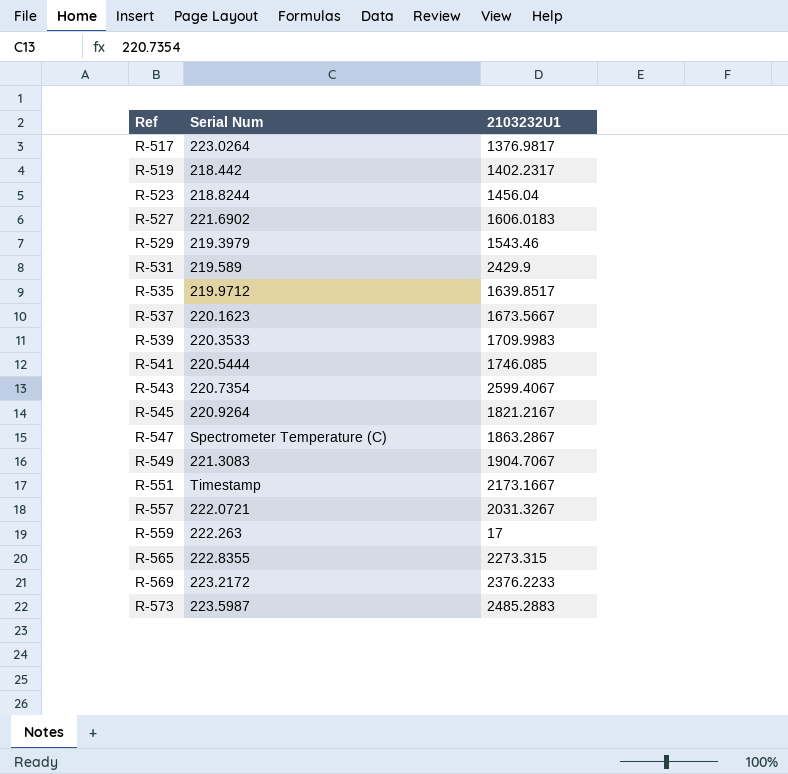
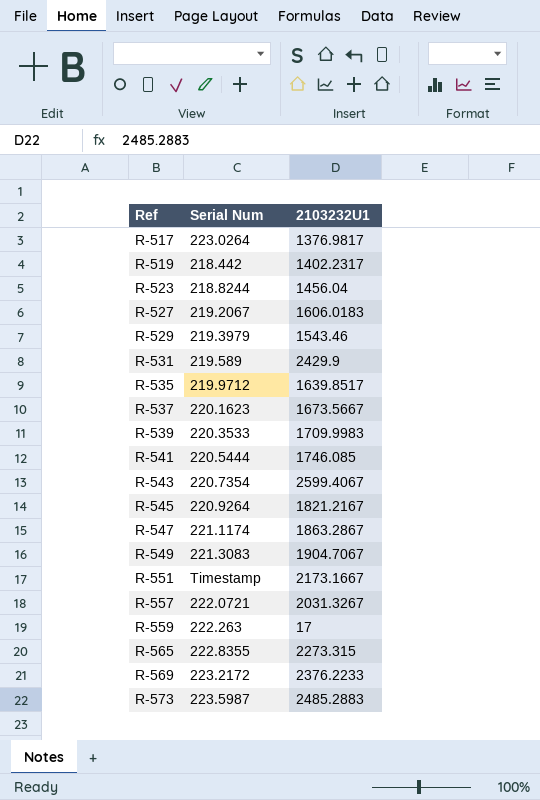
R-527 | Serial Num: 221.6902 -> 219.2067
R-547 | Serial Num: Spectrometer Temperature (C) -> 221.1174

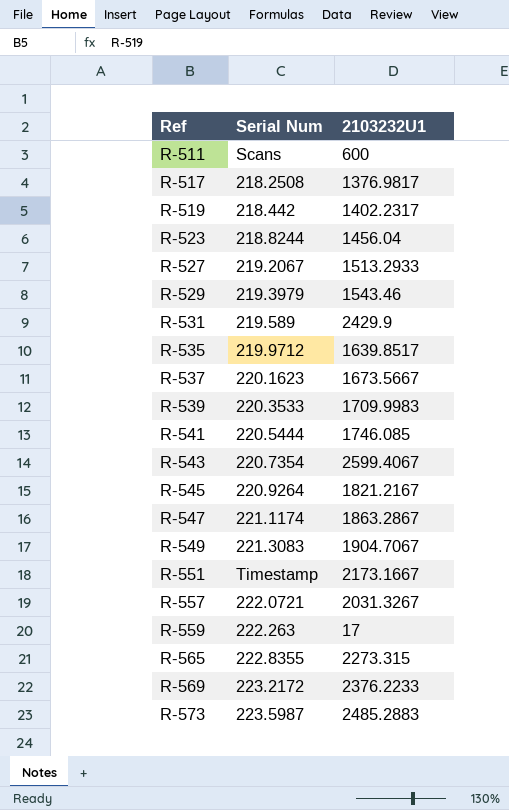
row R-511: none -> Scans | 600
R-517 | Serial Num: 223.0264 -> 218.2508
R-527 | 2103232U1: 1606.0183 -> 1513.2933

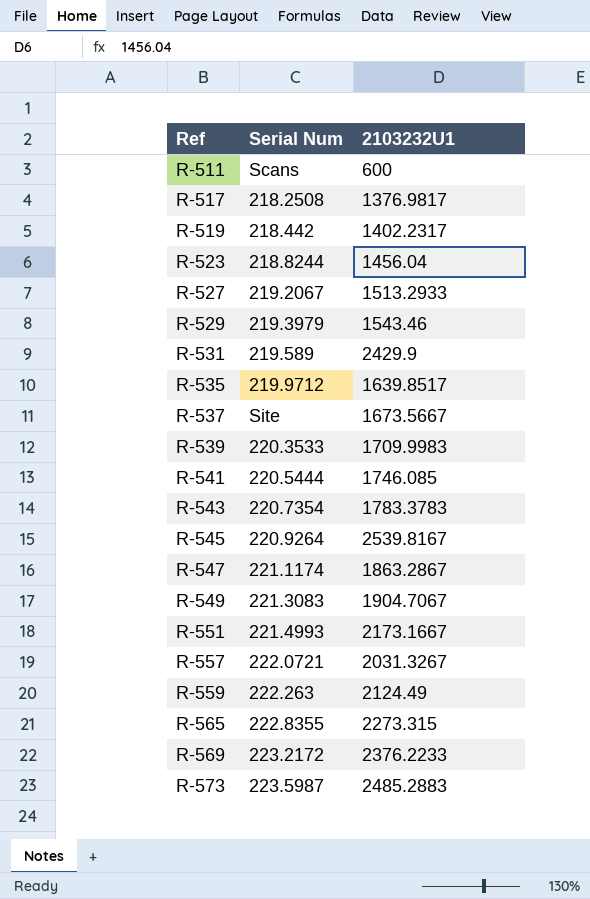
R-537 | Serial Num: 220.1623 -> Site
R-543 | 2103232U1: 2599.4067 -> 1783.3783
R-545 | 2103232U1: 1821.2167 -> 2539.8167
R-551 | Serial Num: Timestamp -> 221.4993
R-559 | 2103232U1: 17 -> 2124.49

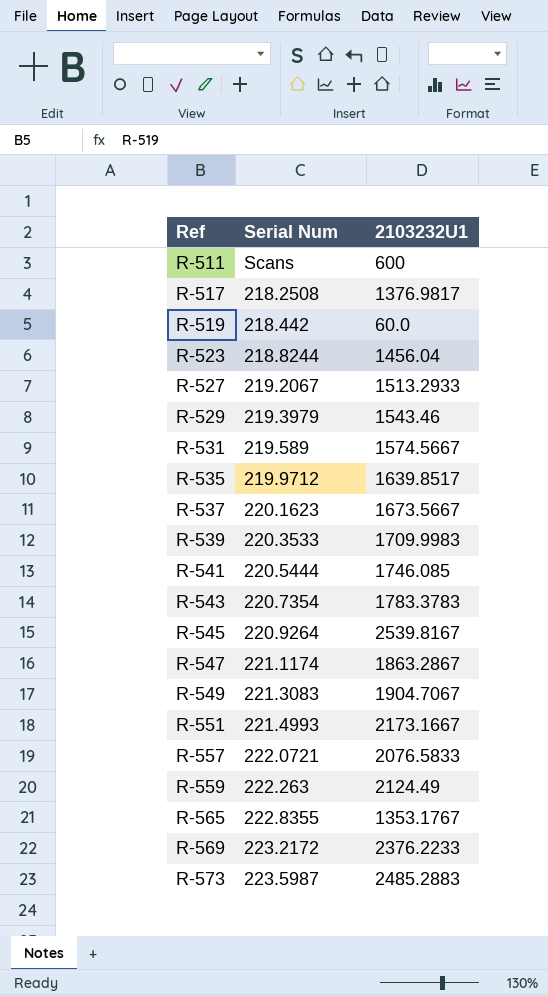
R-519 | 2103232U1: 1402.2317 -> 60.0
R-531 | 2103232U1: 2429.9 -> 1574.5667
R-537 | Serial Num: Site -> 220.1623
R-557 | 2103232U1: 2031.3267 -> 2076.5833
R-565 | 2103232U1: 2273.315 -> 1353.1767

